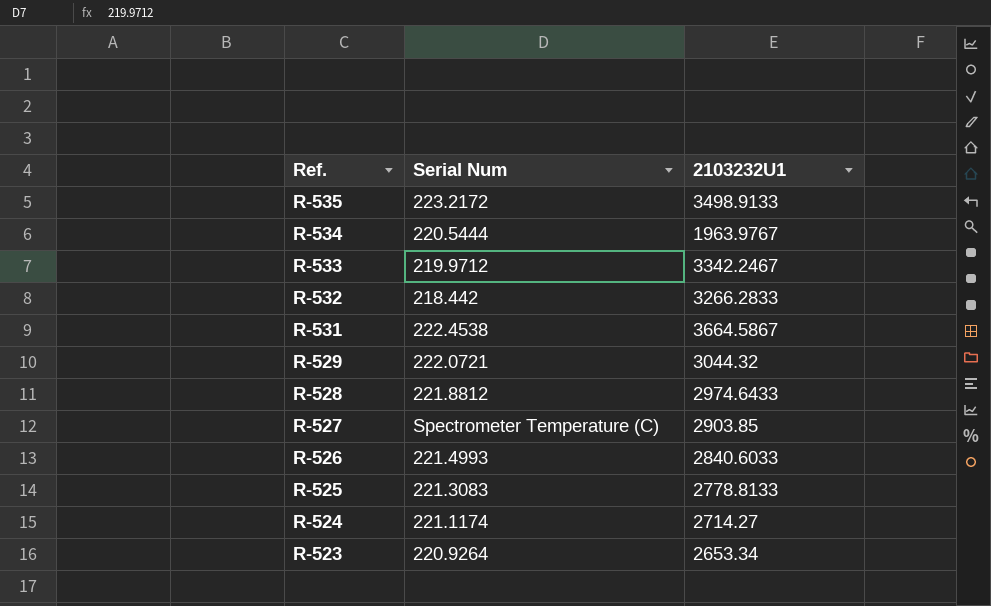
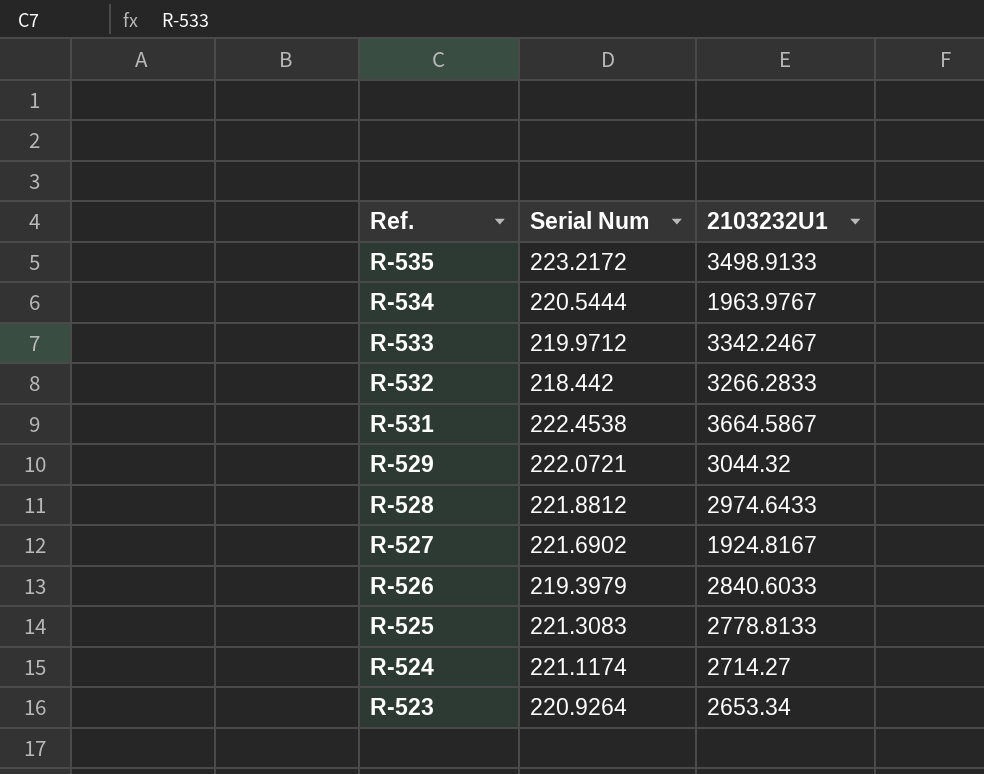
R-527 | Serial Num: Spectrometer Temperature (C) -> 221.6902
R-527 | 2103232U1: 2903.85 -> 1924.8167
R-526 | Serial Num: 221.4993 -> 219.3979

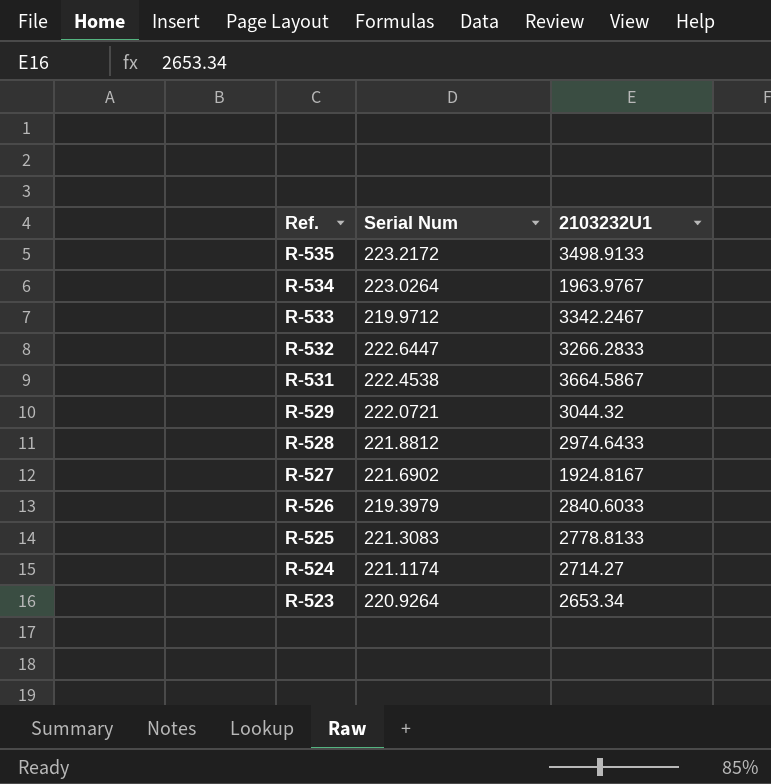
R-534 | Serial Num: 220.5444 -> 223.0264
R-532 | Serial Num: 218.442 -> 222.6447

